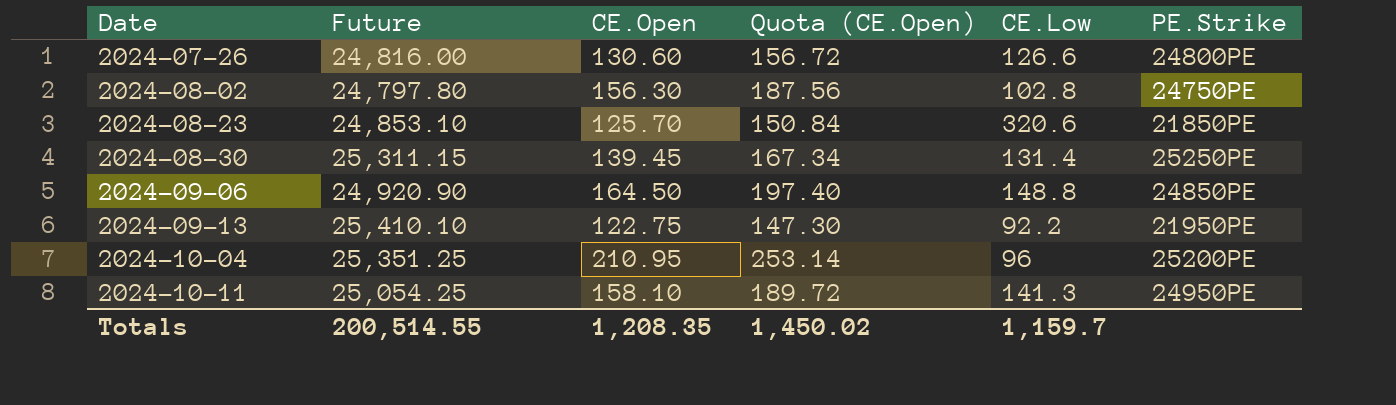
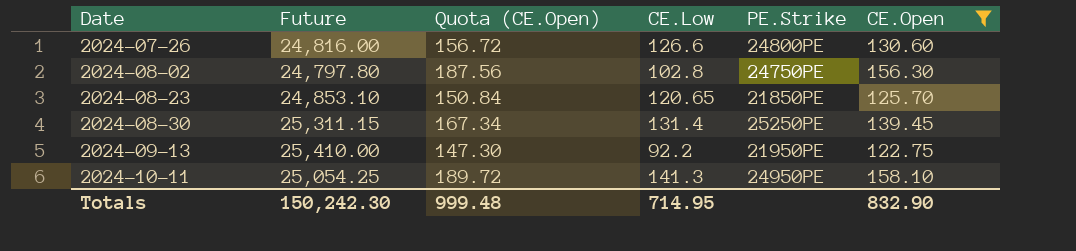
filter: none -> CE.Open <= 158.10
column CE.Open | position: 3 -> 6
2024-08-23 | CE.Low: 320.6 -> 120.65
2024-09-13 | Future: 25,410.10 -> 25,410.00
Totals | Future: 200,514.55 -> 150,242.30
Totals | Quota (CE.Open): 1,450.02 -> 999.48
Totals | CE.Low: 1,159.7 -> 714.95
Totals | CE.Open: 1,208.35 -> 832.90

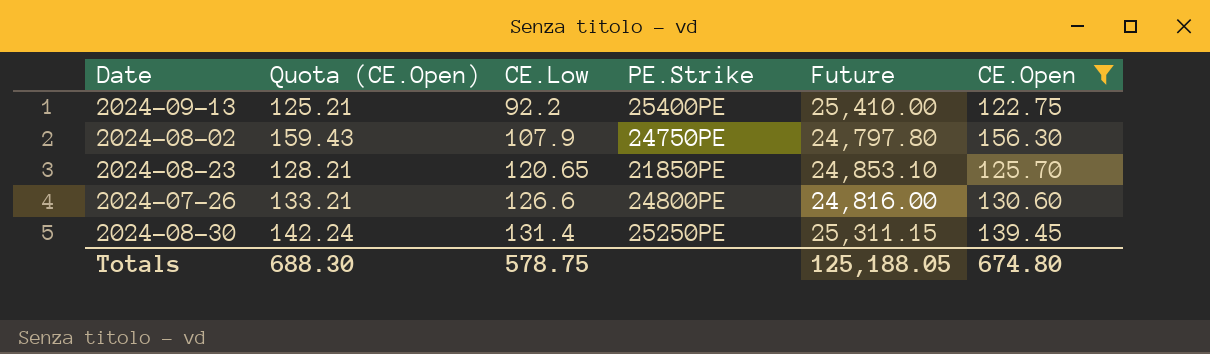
row order: Date ascending -> CE.Low ascending
column Quota (CE.Open) | formula: [CE.Open] * 1.2 -> [CE.Open] * 1.02
column Future | position: 2 -> 5
row 2024-10-11: 25,054.25 | 189.72 | 141.3 | 24950PE | 158.10 -> none
2024-09-13 | PE.Strike: 21950PE -> 25400PE
2024-08-02 | CE.Low: 102.8 -> 107.9
Totals | Quota (CE.Open): 999.48 -> 688.30
Totals | CE.Low: 714.95 -> 578.75
Totals | Future: 150,242.30 -> 125,188.05
Totals | CE.Open: 832.90 -> 674.80

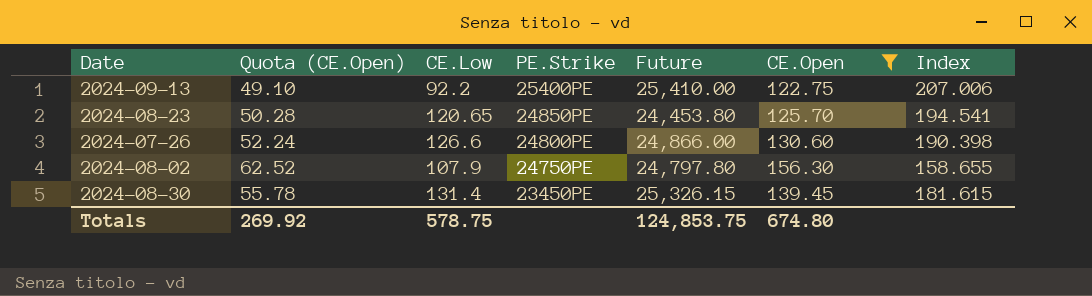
row order: CE.Low ascending -> PE.Strike descending
column Quota (CE.Open) | formula: [CE.Open] * 1.02 -> [CE.Open] * 0.4
column Index | formula: none -> [Future] / [CE.Open]
2024-08-23 | PE.Strike: 21850PE -> 24850PE
2024-08-23 | Future: 24,853.10 -> 24,453.80
2024-07-26 | Future: 24,816.00 -> 24,866.00
2024-08-30 | PE.Strike: 25250PE -> 23450PE
2024-08-30 | Future: 25,311.15 -> 25,326.15
Totals | Quota (CE.Open): 688.30 -> 269.92
Totals | Future: 125,188.05 -> 124,853.75

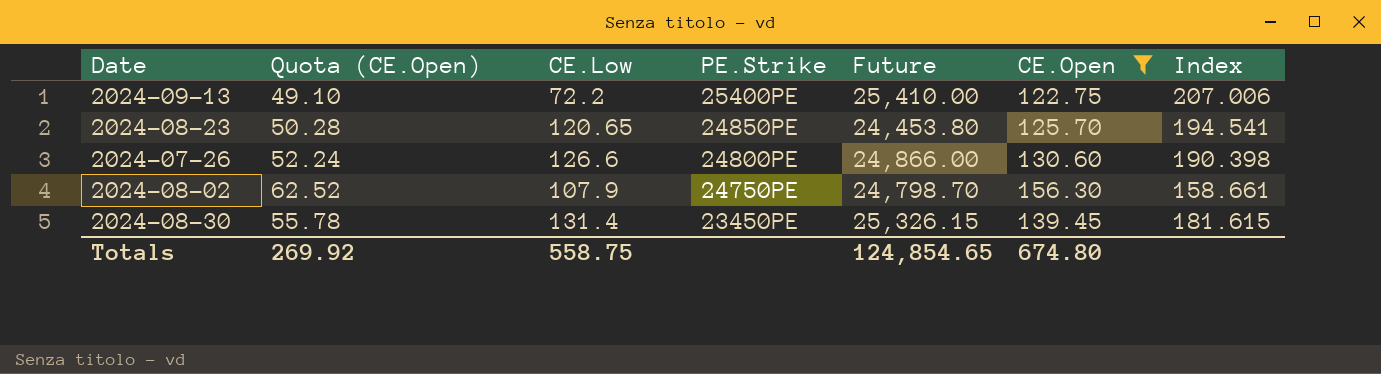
2024-09-13 | CE.Low: 92.2 -> 72.2
2024-08-02 | Future: 24,797.80 -> 24,798.70
2024-08-02 | Index: 158.655 -> 158.661
Totals | CE.Low: 578.75 -> 558.75
Totals | Future: 124,853.75 -> 124,854.65

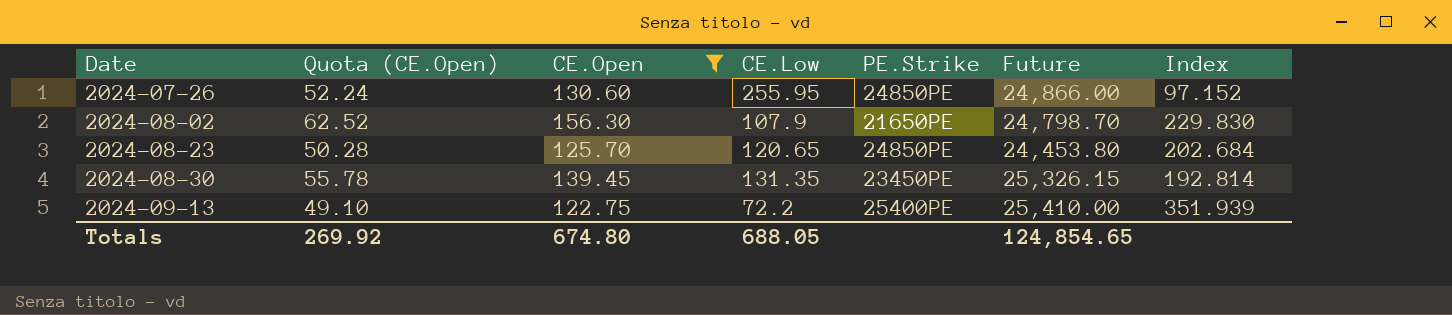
row order: PE.Strike descending -> Date ascending
column CE.Open | position: 6 -> 3
column Index | formula: [Future] / [CE.Open] -> [Future] / [CE.Low]
2024-07-26 | CE.Low: 126.6 -> 255.95
2024-07-26 | PE.Strike: 24800PE -> 24850PE
2024-08-02 | PE.Strike: 24750PE -> 21650PE
2024-08-30 | CE.Low: 131.4 -> 131.35
Totals | CE.Low: 558.75 -> 688.05

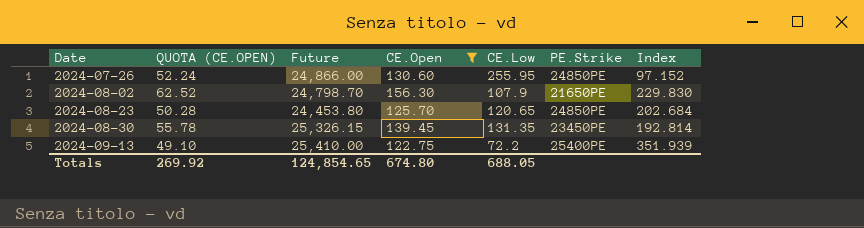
column name: Quota (CE.Open) -> QUOTA (CE.OPEN)
column Future | position: 6 -> 3

